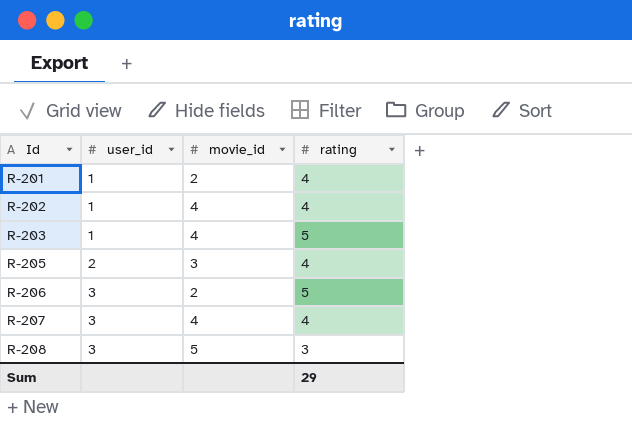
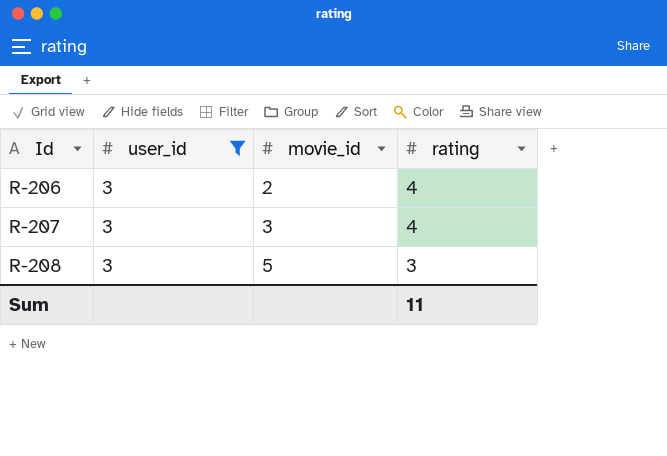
filter: none -> user_id = 3
R-206 | rating: 5 -> 4
R-207 | movie_id: 4 -> 3
Sum | rating: 29 -> 11

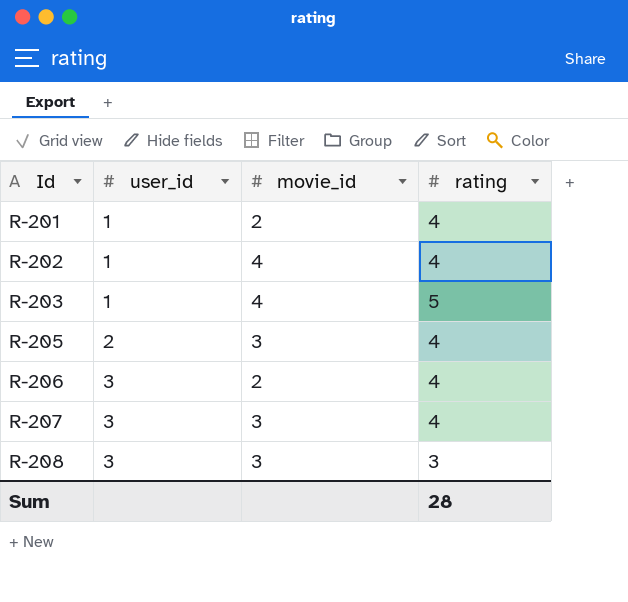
filter: user_id = 3 -> none
R-208 | movie_id: 5 -> 3
Sum | rating: 11 -> 28

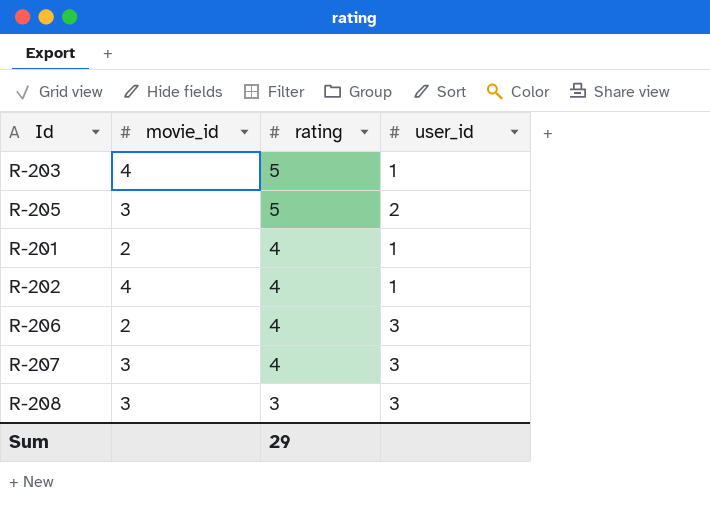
row order: Id ascending -> rating descending
column user_id | position: 2 -> 4
R-205 | rating: 4 -> 5
Sum | rating: 28 -> 29

